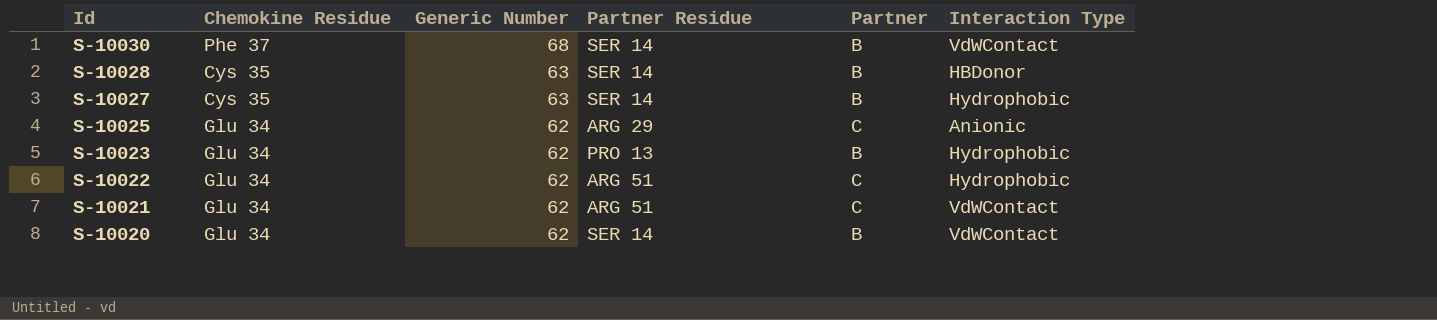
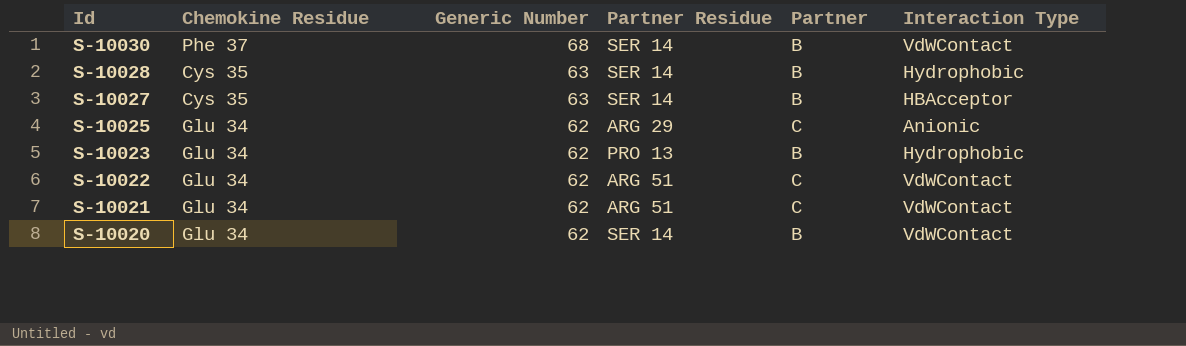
S-10028 | Interaction Type: HBDonor -> Hydrophobic
S-10027 | Interaction Type: Hydrophobic -> HBAcceptor
S-10022 | Interaction Type: Hydrophobic -> VdWContact

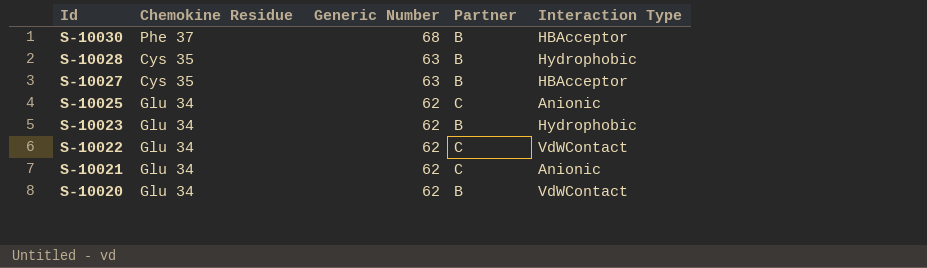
column Partner Residue | position: 4 -> none
S-10030 | Interaction Type: VdWContact -> HBAcceptor
S-10021 | Interaction Type: VdWContact -> Anionic

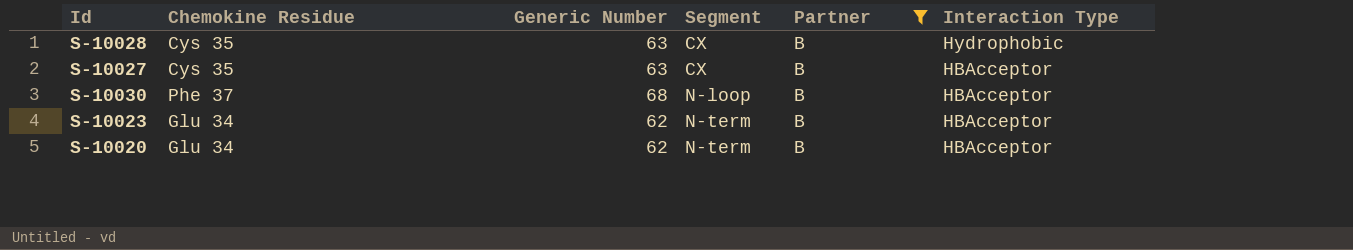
filter: none -> Partner = B
row order: Id descending -> Segment ascending
column Segment | position: none -> 4
S-10023 | Interaction Type: Hydrophobic -> HBAcceptor
S-10020 | Interaction Type: VdWContact -> HBAcceptor

